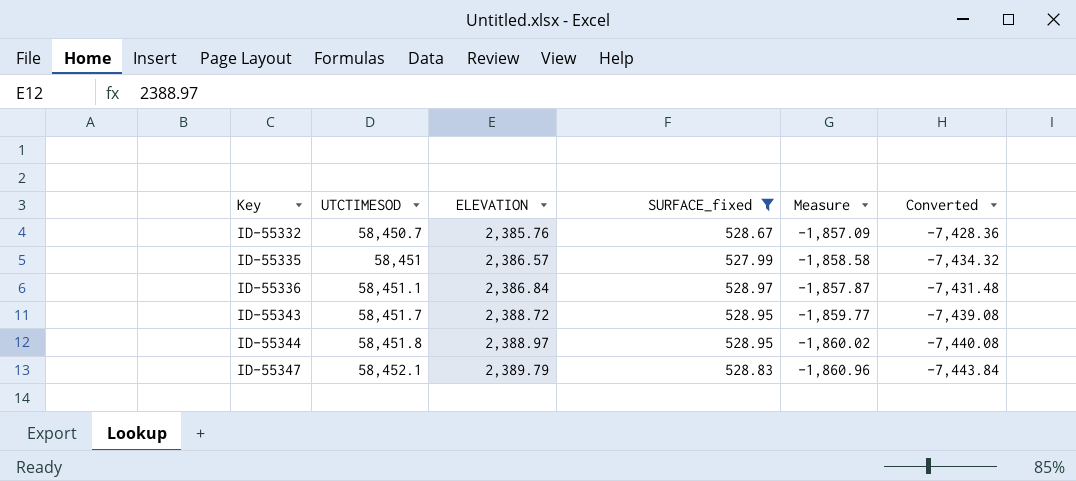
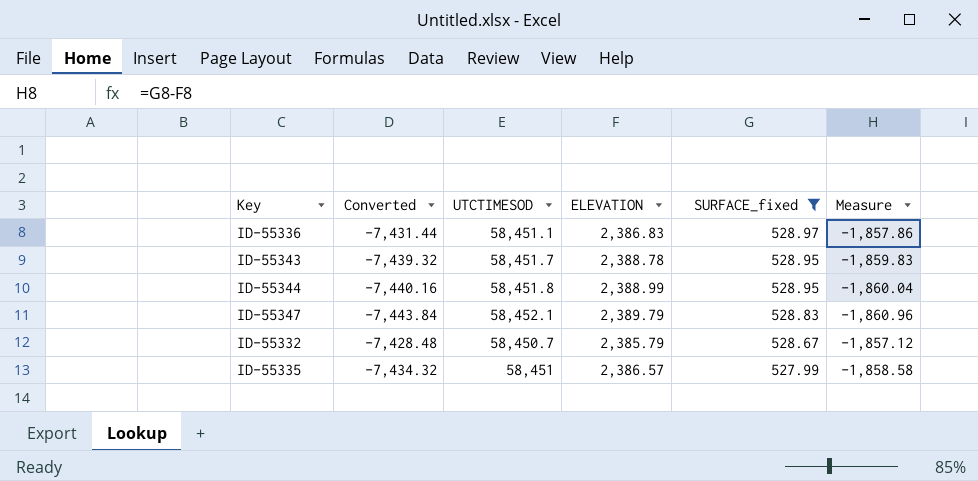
row order: Key ascending -> SURFACE_fixed descending
column Converted | position: 6 -> 2
ID-55336 | Converted: -7,431.48 -> -7,431.44
ID-55336 | ELEVATION: 2,386.84 -> 2,386.83
ID-55336 | Measure: -1,857.87 -> -1,857.86
ID-55343 | Converted: -7,439.08 -> -7,439.32
ID-55343 | ELEVATION: 2,388.72 -> 2,388.78
ID-55343 | Measure: -1,859.77 -> -1,859.83
ID-55344 | Converted: -7,440.08 -> -7,440.16
ID-55344 | ELEVATION: 2,388.97 -> 2,388.99
ID-55344 | Measure: -1,860.02 -> -1,860.04
ID-55332 | Converted: -7,428.36 -> -7,428.48
ID-55332 | ELEVATION: 2,385.76 -> 2,385.79
ID-55332 | Measure: -1,857.09 -> -1,857.12

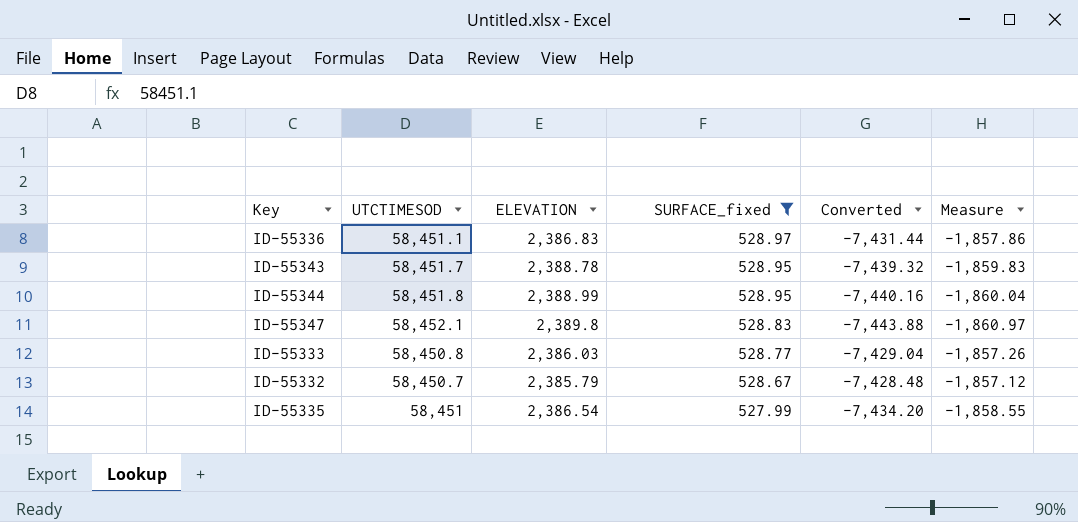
column Converted | position: 2 -> 5
ID-55347 | ELEVATION: 2,389.79 -> 2,389.8
ID-55347 | Converted: -7,443.84 -> -7,443.88
ID-55347 | Measure: -1,860.96 -> -1,860.97
row ID-55333: none -> 58,450.8 | 2,386.03 | 528.77 | -7,429.04 | -1,857.26
ID-55335 | ELEVATION: 2,386.57 -> 2,386.54
ID-55335 | Converted: -7,434.32 -> -7,434.20
ID-55335 | Measure: -1,858.58 -> -1,858.55

